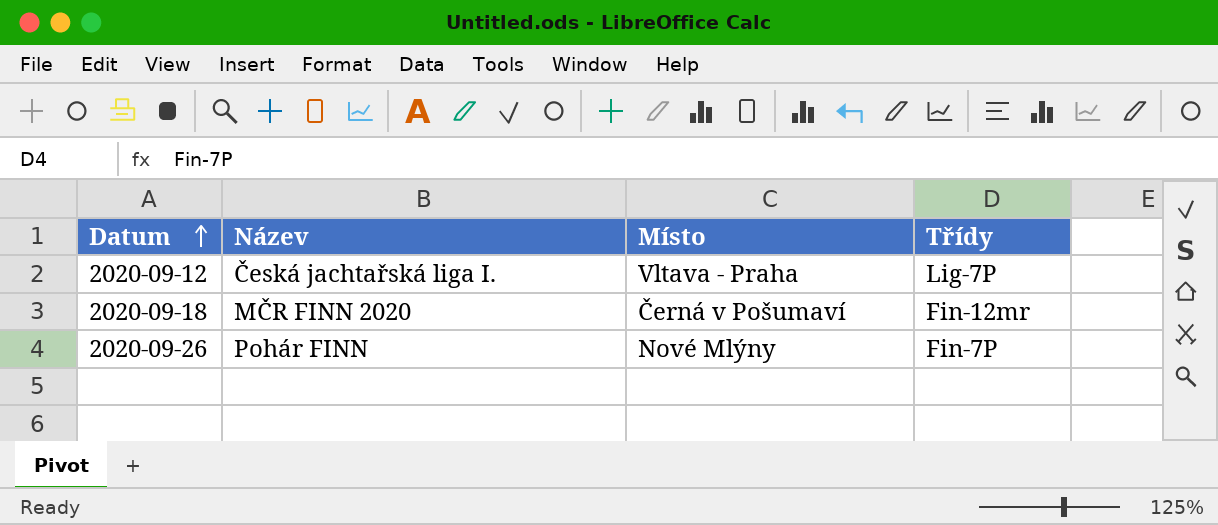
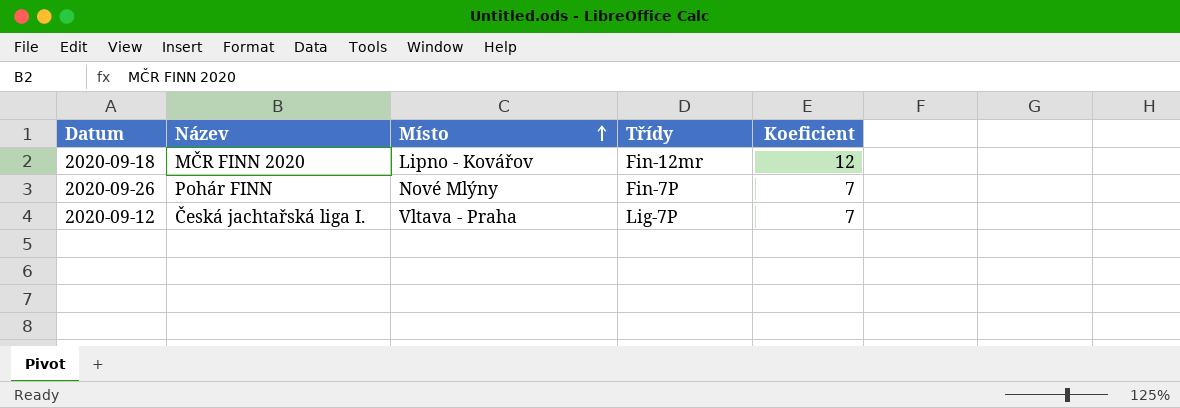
row order: Datum ascending -> Místo ascending
column Koeficient | position: none -> 5
2020-09-18 | Místo: Černá v Pošumaví -> Lipno - Kovářov

